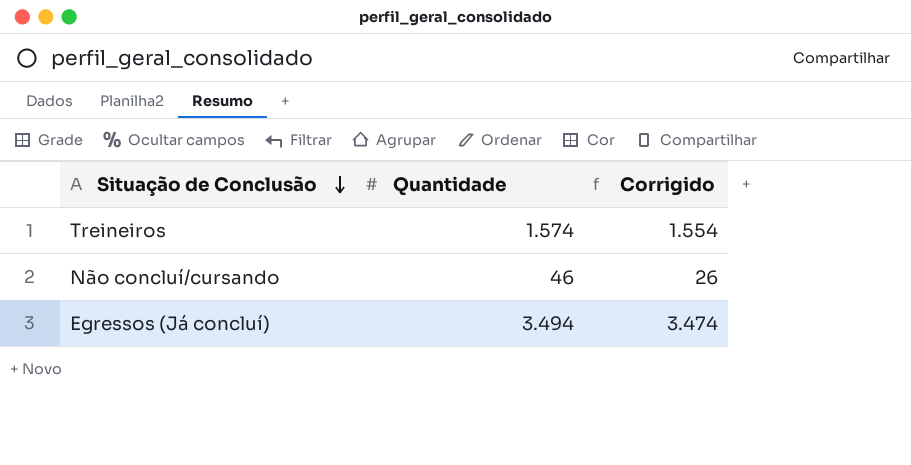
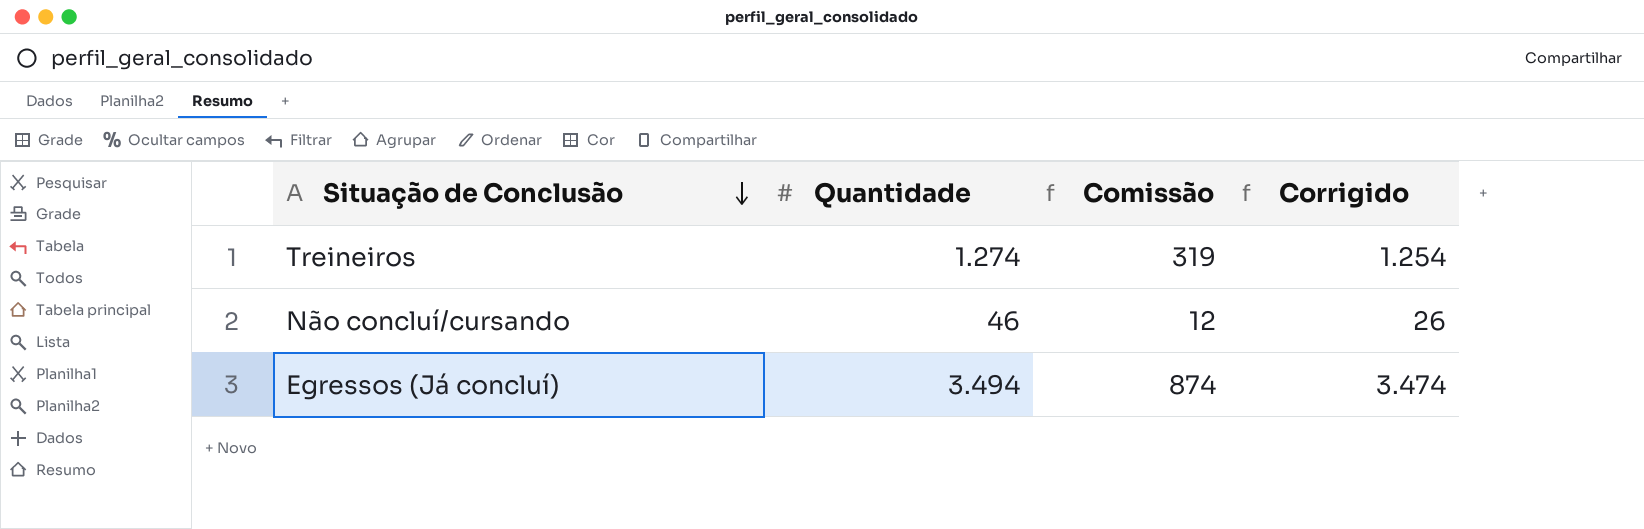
column Comissão | formula: none -> [Quantidade] * 0,25
Treineiros | Quantidade: 1.574 -> 1.274
Treineiros | Corrigido: 1.554 -> 1.254

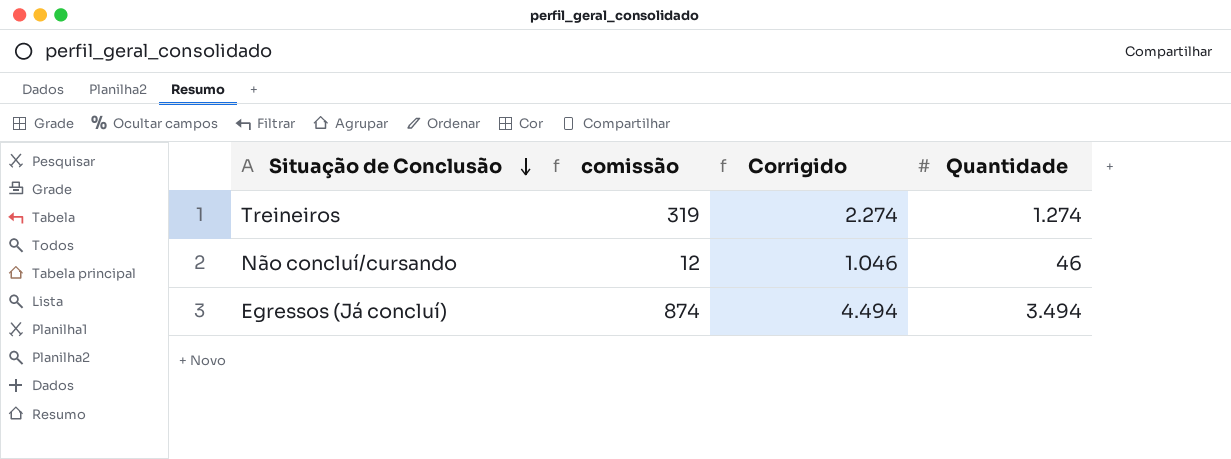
column name: Comissão -> comissão
column Corrigido | formula: [Quantidade] - 20 -> [Quantidade] + 1000
column Quantidade | position: 2 -> 4

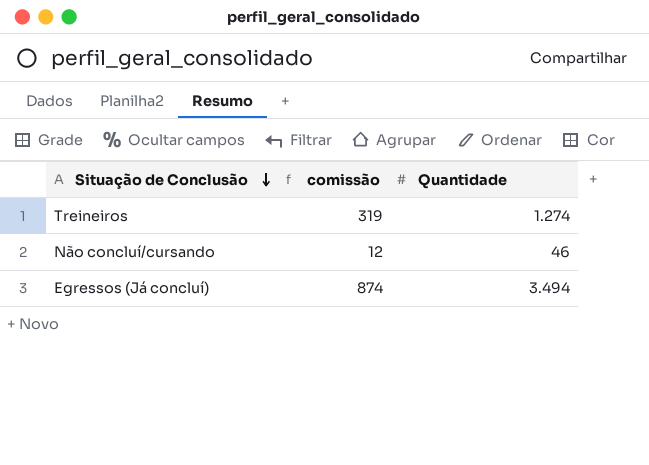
column Corrigido | formula: [Quantidade] + 1000 -> none

